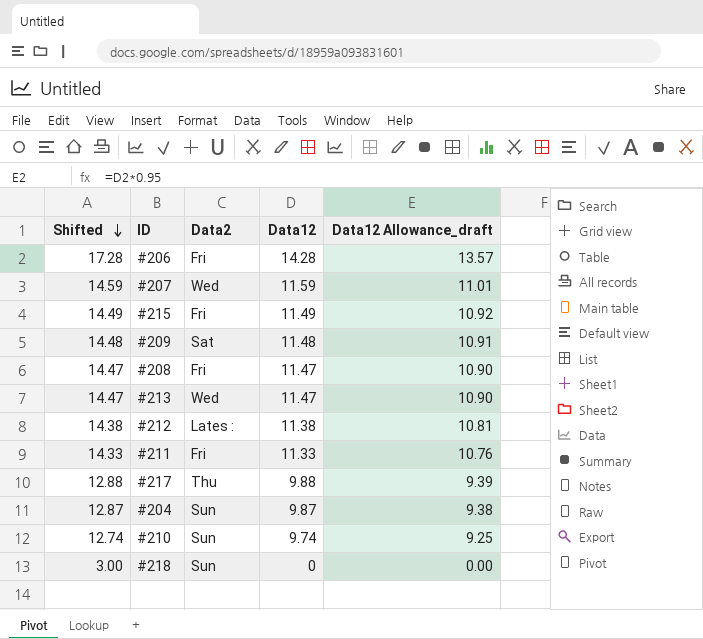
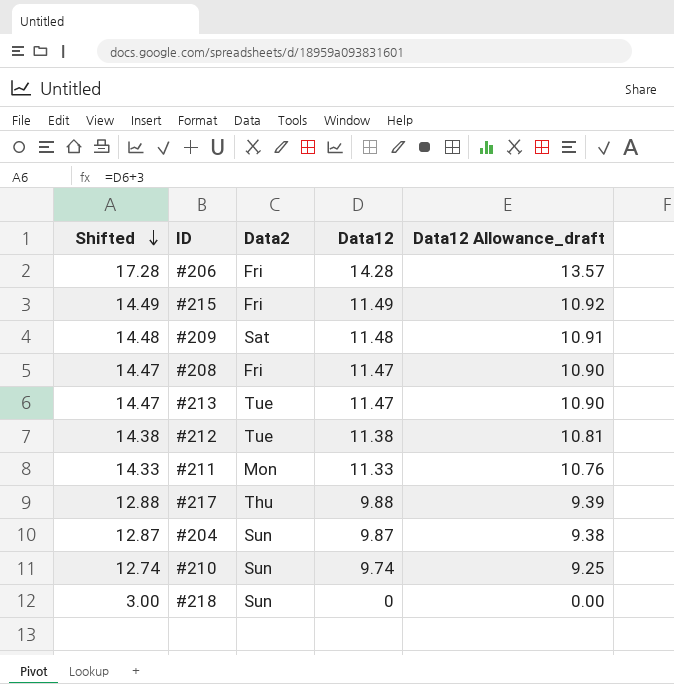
row #207: 14.59 | Wed | 11.59 | 11.01 -> none
#213 | Data2: Wed -> Tue
#212 | Data2: Lates : -> Tue
#211 | Data2: Fri -> Mon

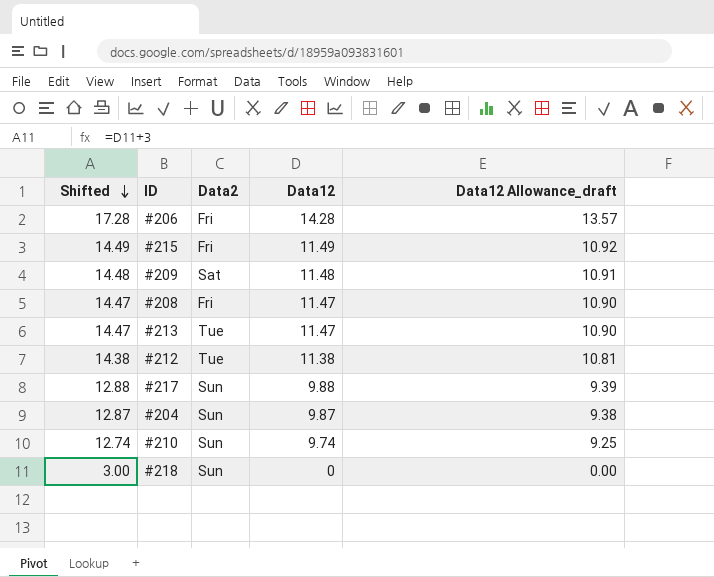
row #211: 14.33 | Mon | 11.33 | 10.76 -> none
#217 | Data2: Thu -> Sun

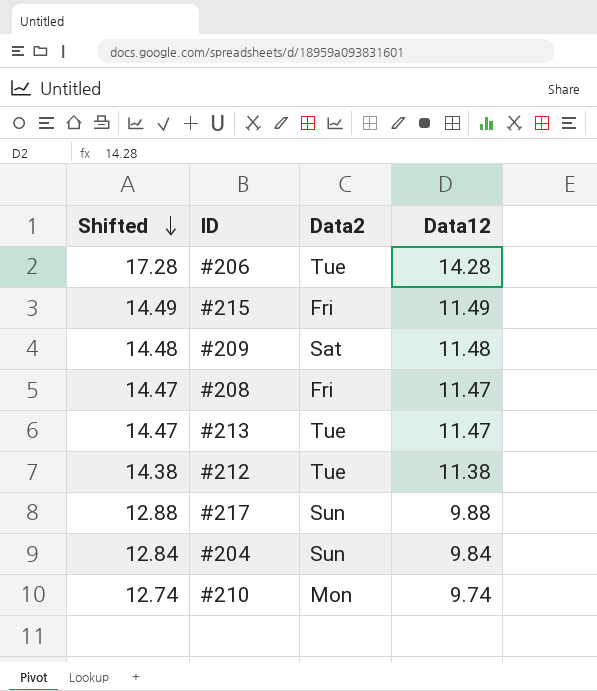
column Data12 Allowance_draft | formula: [Data12] * 0.95 -> none
row #218: 3.00 | Sun | 0 | 0.00 -> none
#206 | Data2: Fri -> Tue
#204 | Shifted: 12.87 -> 12.84
#204 | Data12: 9.87 -> 9.84
#210 | Data2: Sun -> Mon

